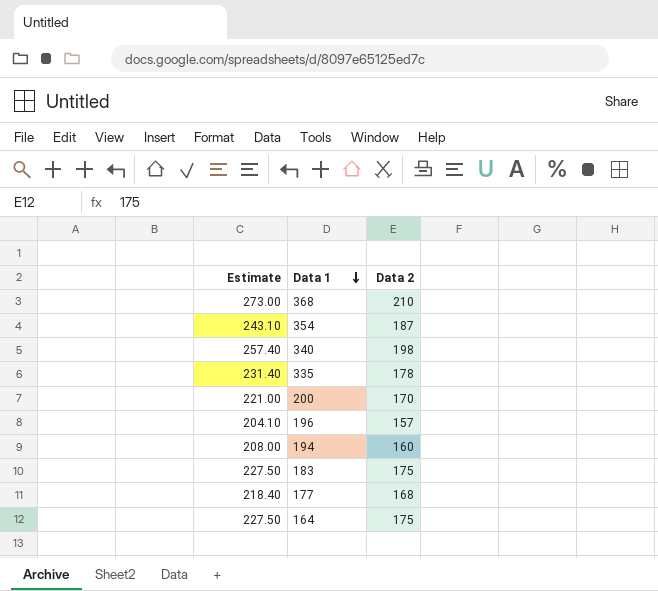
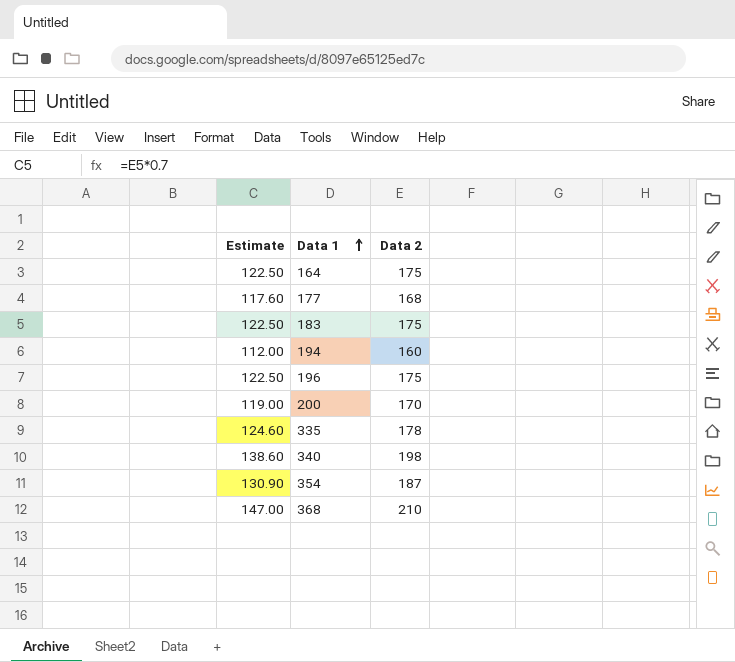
row order: Data 1 descending -> Data 1 ascending
column Estimate | formula: [Data 2] * 1.3 -> [Data 2] * 0.7
196 | Data 2: 157 -> 175

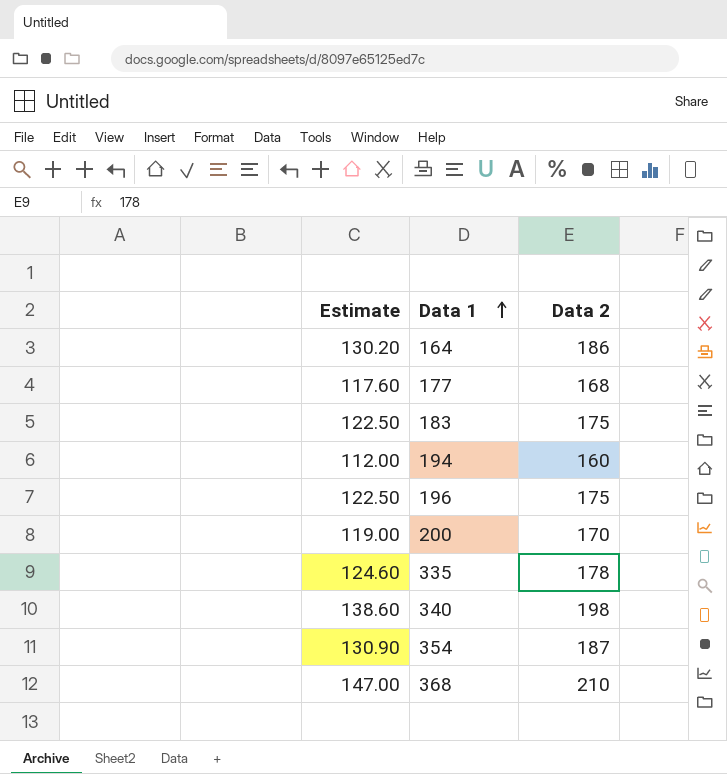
164 | Estimate: 122.50 -> 130.20
164 | Data 2: 175 -> 186

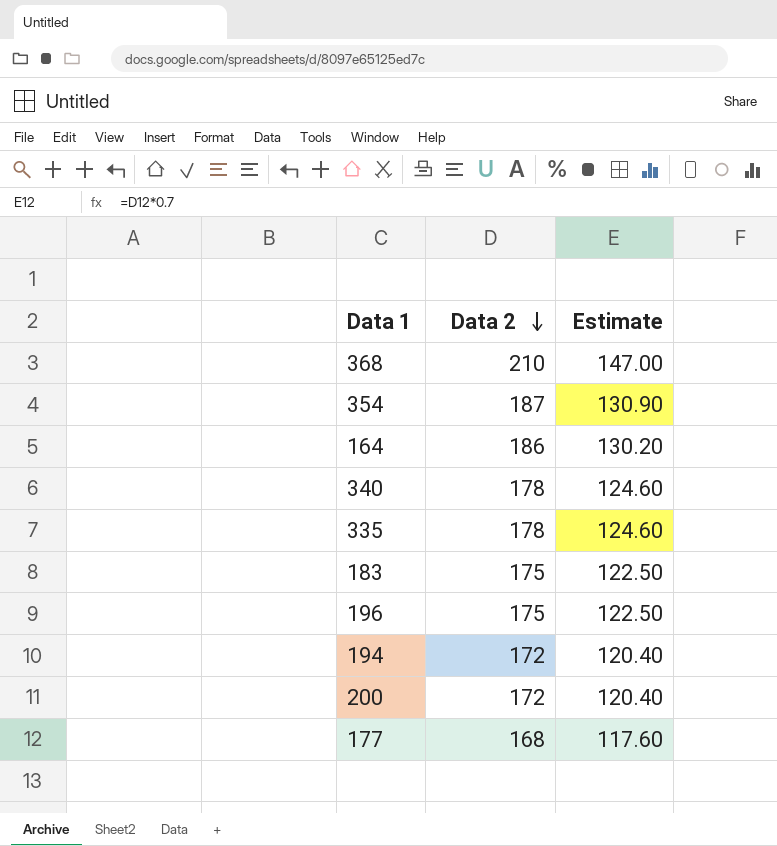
row order: Data 1 ascending -> Data 2 descending
column Estimate | position: 1 -> 3
340 | Data 2: 198 -> 178
340 | Estimate: 138.60 -> 124.60
194 | Data 2: 160 -> 172
194 | Estimate: 112.00 -> 120.40
200 | Data 2: 170 -> 172
200 | Estimate: 119.00 -> 120.40

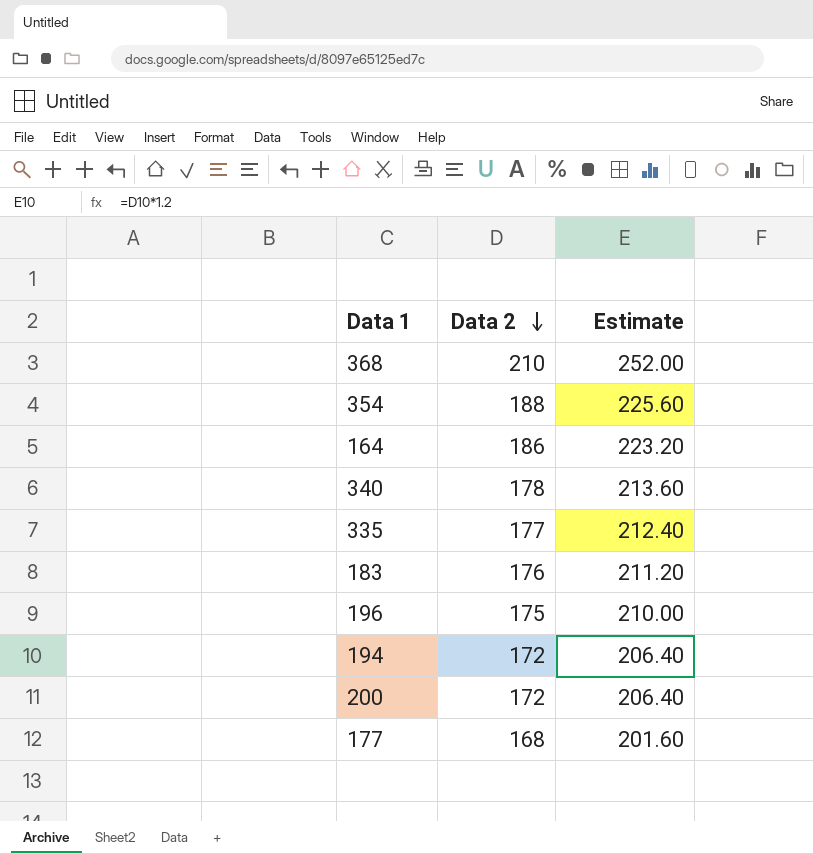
column Estimate | formula: [Data 2] * 0.7 -> [Data 2] * 1.2
354 | Data 2: 187 -> 188
335 | Data 2: 178 -> 177
183 | Data 2: 175 -> 176

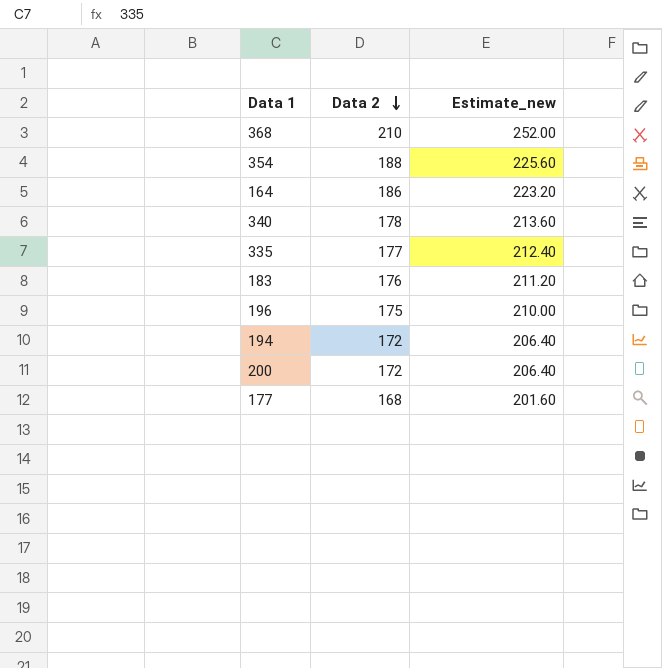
column name: Estimate -> Estimate_new

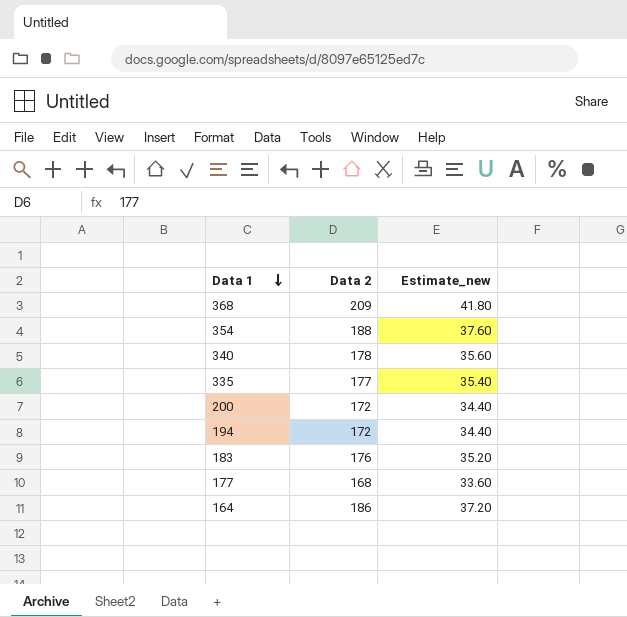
row order: Data 2 descending -> Data 1 descending
column Estimate_new | formula: [Data 2] * 1.2 -> [Data 2] * 0.2
row 196: 175 | 210.00 -> none
368 | Data 2: 210 -> 209

